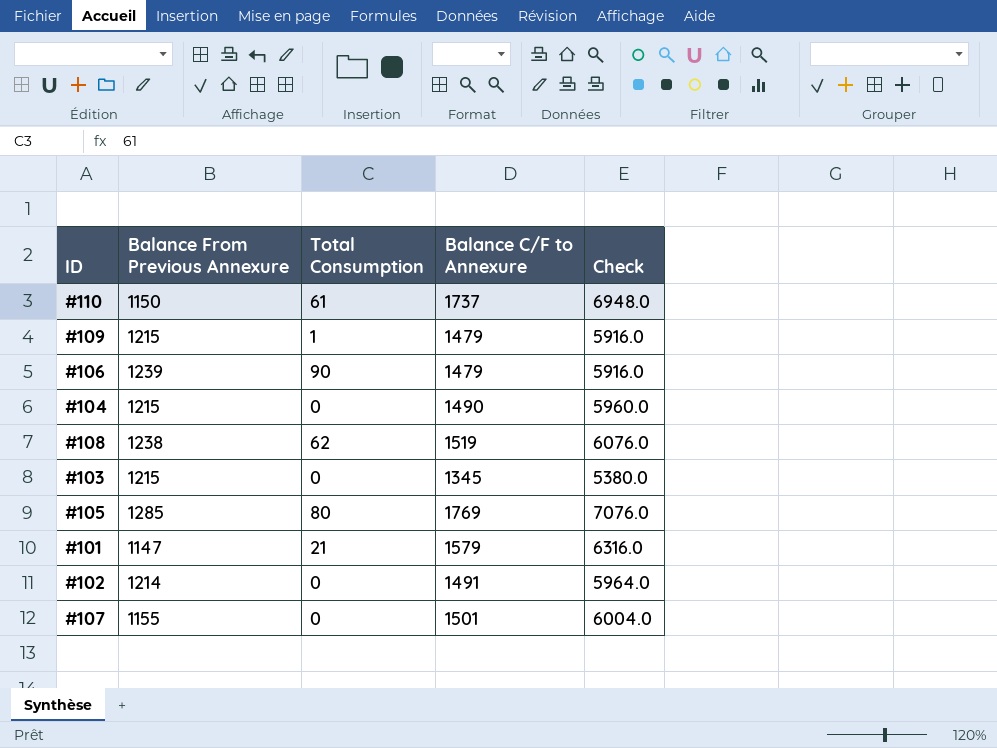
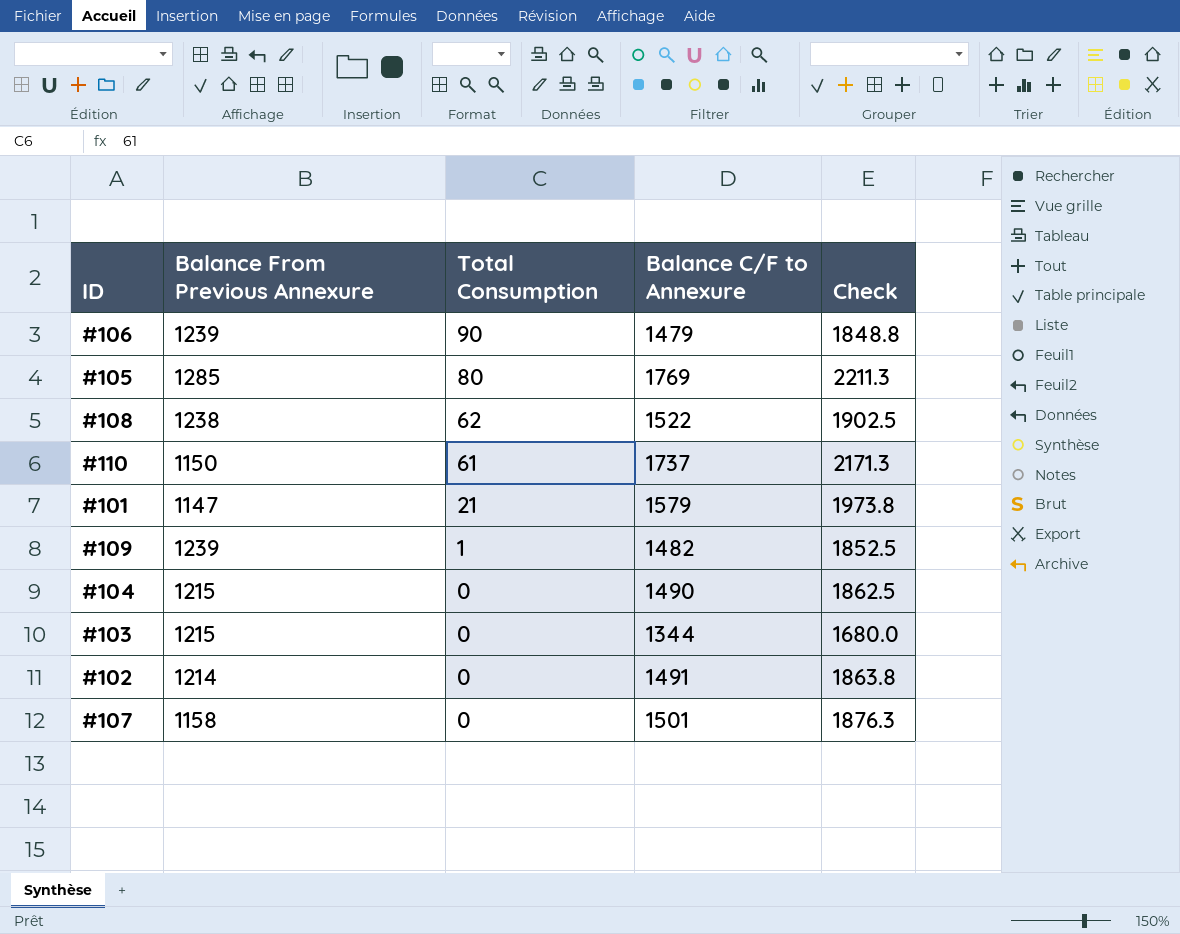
row order: none -> Total Consumption descending
column Check | formula: [Balance C/F to Annexure] * 4 -> [Balance C/F to Annexure] * 1.25
#108 | Balance C/F to Annexure: 1519 -> 1522
#109 | Balance From Previous Annexure: 1215 -> 1239
#109 | Balance C/F to Annexure: 1479 -> 1482
#103 | Balance C/F to Annexure: 1345 -> 1344
#107 | Balance From Previous Annexure: 1155 -> 1158

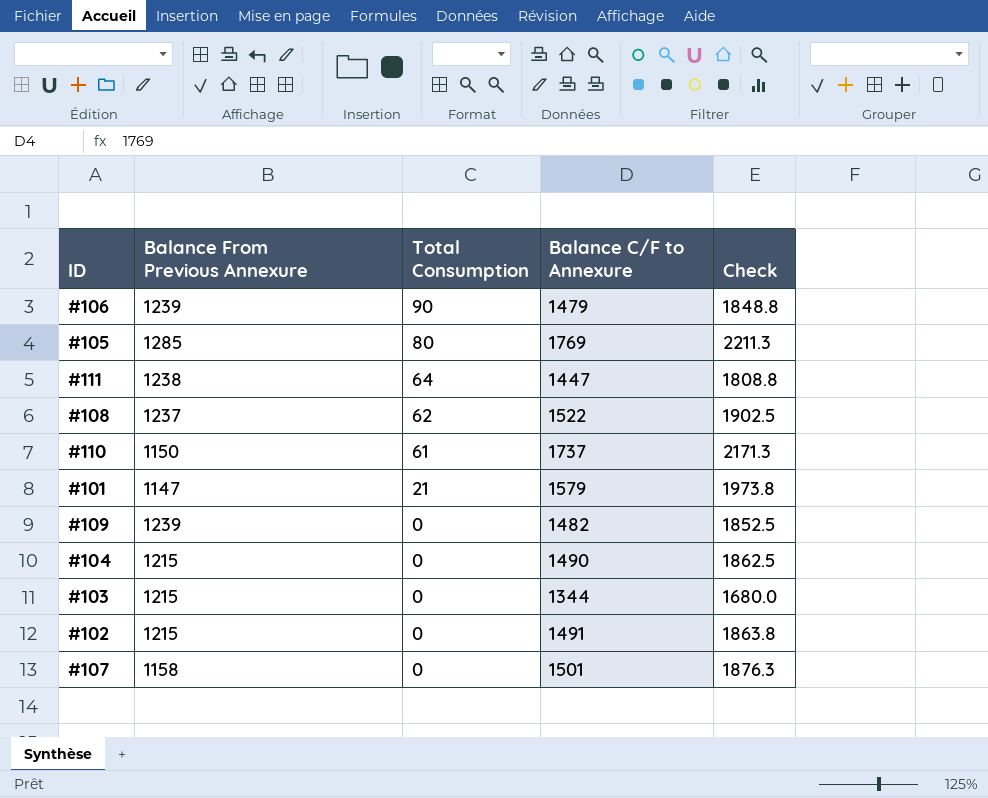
row #111: none -> 1238 | 64 | 1447 | 1808.8
#108 | Balance From Previous Annexure: 1238 -> 1237
#109 | Total Consumption: 1 -> 0
#102 | Balance From Previous Annexure: 1214 -> 1215

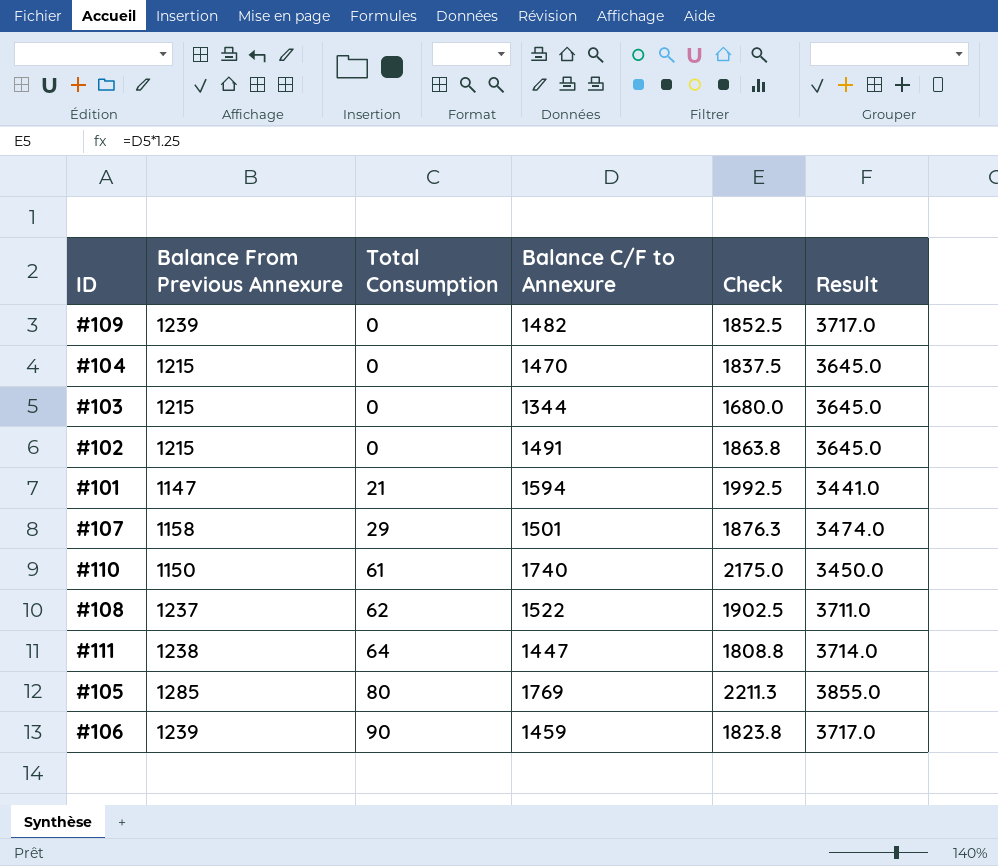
row order: Total Consumption descending -> Total Consumption ascending
column Result | formula: none -> [Balance From Previous Annexure] * 3
#104 | Balance C/F to Annexure: 1490 -> 1470
#104 | Check: 1862.5 -> 1837.5
#101 | Balance C/F to Annexure: 1579 -> 1594
#101 | Check: 1973.8 -> 1992.5
#107 | Total Consumption: 0 -> 29
#110 | Balance C/F to Annexure: 1737 -> 1740
#110 | Check: 2171.3 -> 2175.0
#106 | Balance C/F to Annexure: 1479 -> 1459
#106 | Check: 1848.8 -> 1823.8

